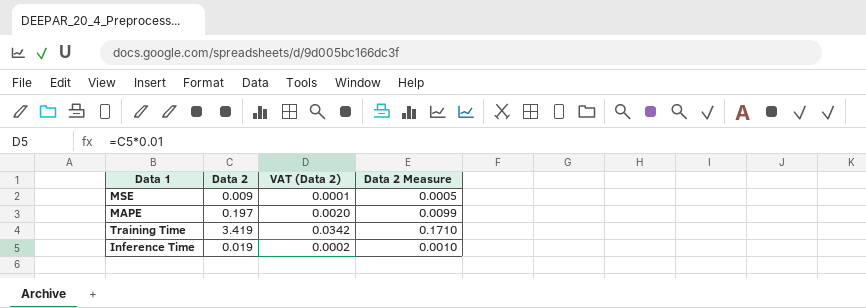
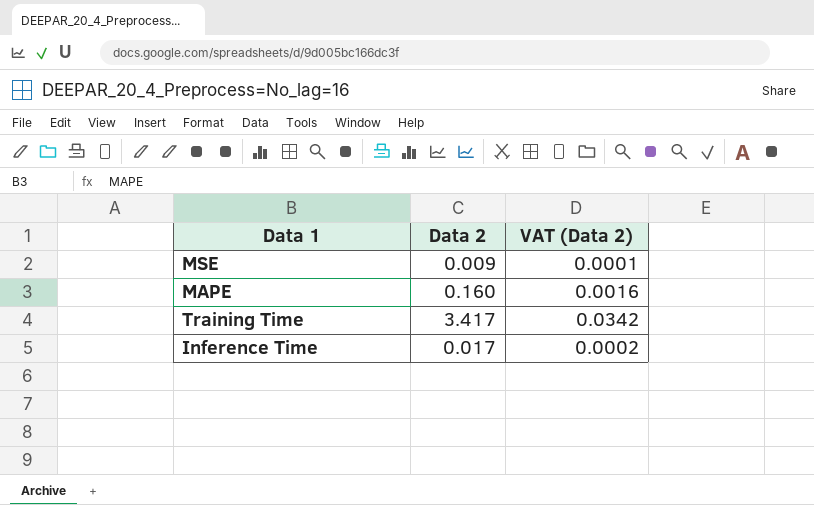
column Data 2 Measure | formula: [Data 2] * 0.05 -> none
MAPE | Data 2: 0.197 -> 0.160
MAPE | VAT (Data 2): 0.0020 -> 0.0016
Training Time | Data 2: 3.419 -> 3.417
Inference Time | Data 2: 0.019 -> 0.017

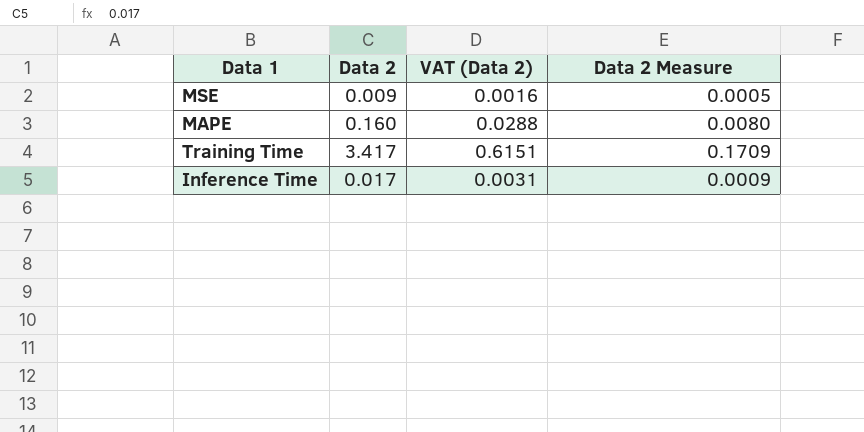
column VAT (Data 2) | formula: [Data 2] * 0.01 -> [Data 2] * 0.18
column Data 2 Measure | formula: none -> [Data 2] * 0.05

